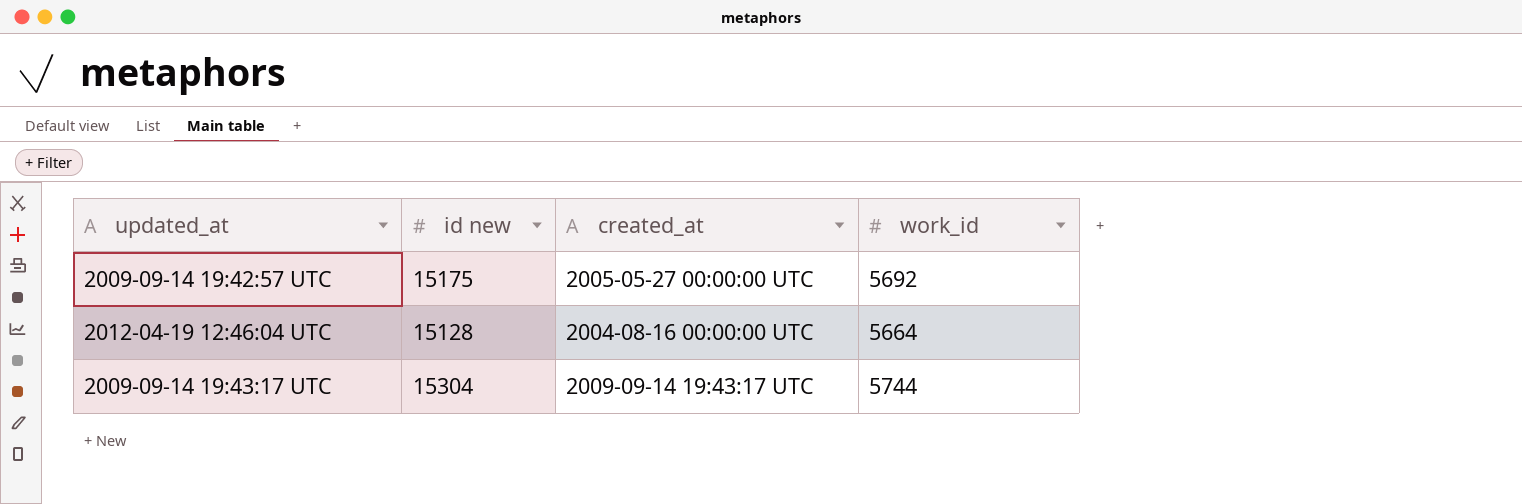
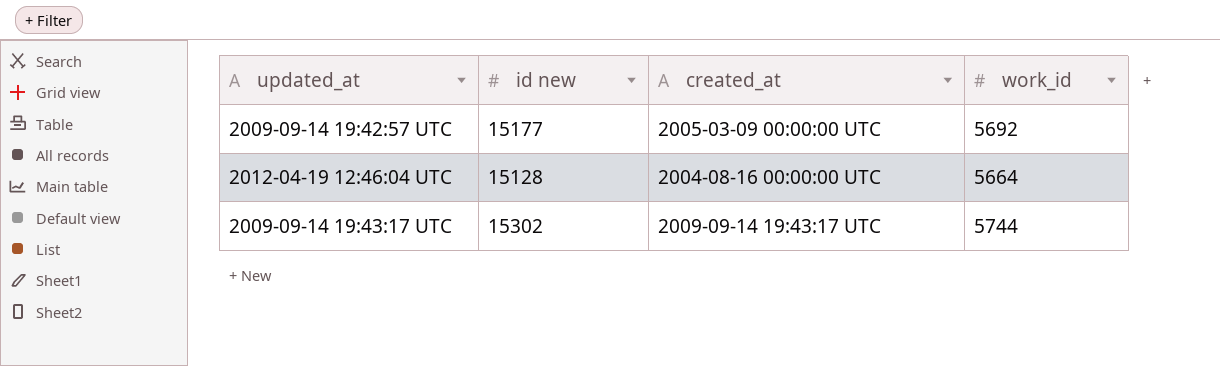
2009-09-14 19:42:57 UTC | id new: 15175 -> 15177
2009-09-14 19:42:57 UTC | created_at: 2005-05-27 00:00:00 UTC -> 2005-03-09 00:00:00 UTC
2009-09-14 19:43:17 UTC | id new: 15304 -> 15302

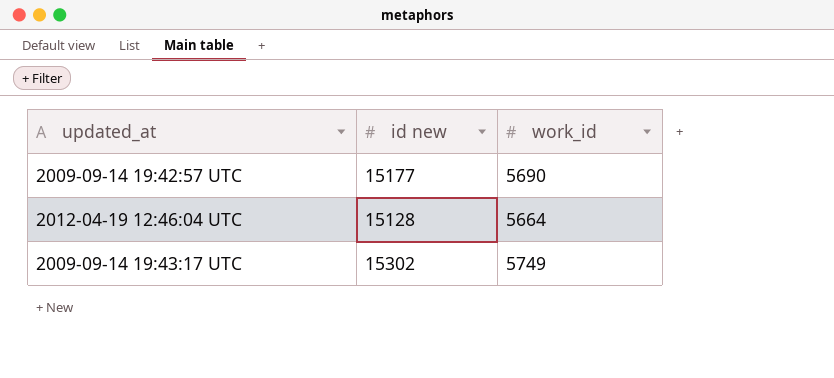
column created_at | position: 3 -> none
2009-09-14 19:42:57 UTC | work_id: 5692 -> 5690
2009-09-14 19:43:17 UTC | work_id: 5744 -> 5749

